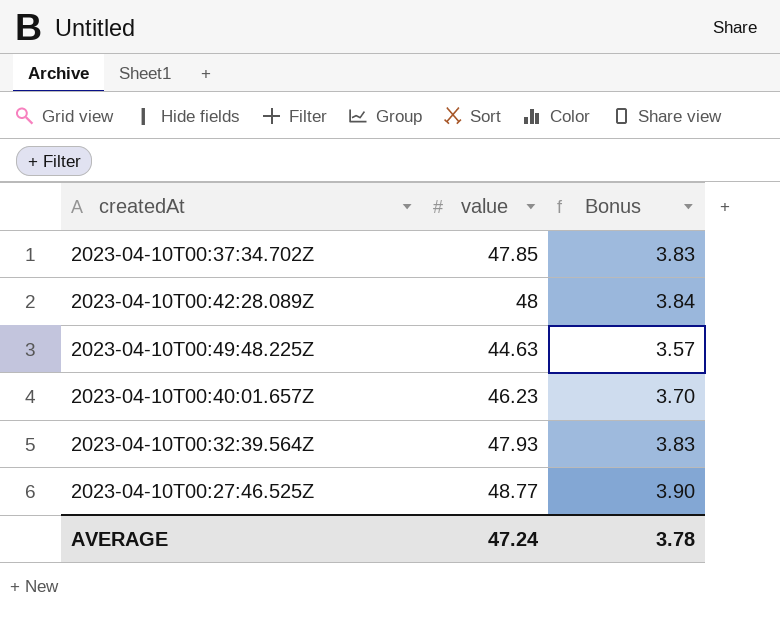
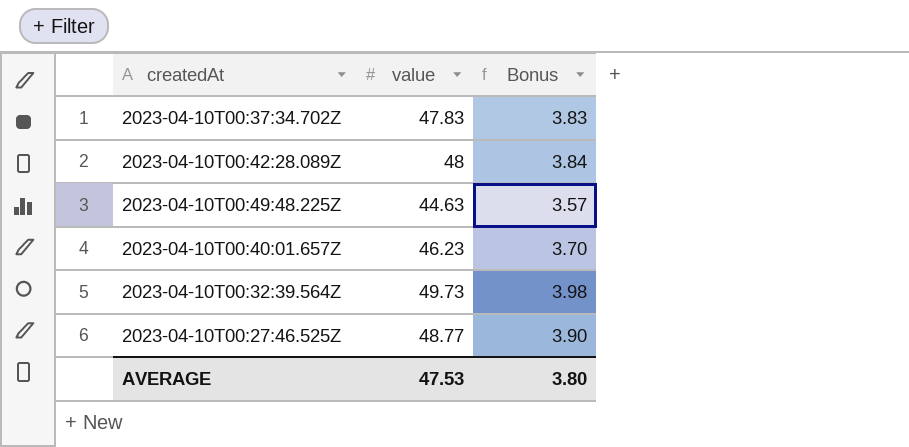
2023-04-10T00:37:34.702Z | value: 47.85 -> 47.83
2023-04-10T00:32:39.564Z | value: 47.93 -> 49.73
2023-04-10T00:32:39.564Z | Bonus: 3.83 -> 3.98
AVERAGE | value: 47.24 -> 47.53
AVERAGE | Bonus: 3.78 -> 3.80

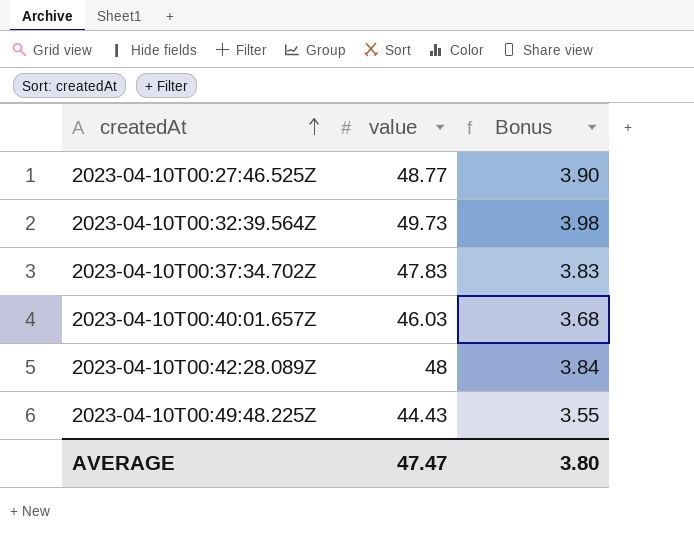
row order: none -> createdAt ascending
2023-04-10T00:40:01.657Z | value: 46.23 -> 46.03
2023-04-10T00:40:01.657Z | Bonus: 3.70 -> 3.68
2023-04-10T00:49:48.225Z | value: 44.63 -> 44.43
2023-04-10T00:49:48.225Z | Bonus: 3.57 -> 3.55
AVERAGE | value: 47.53 -> 47.47

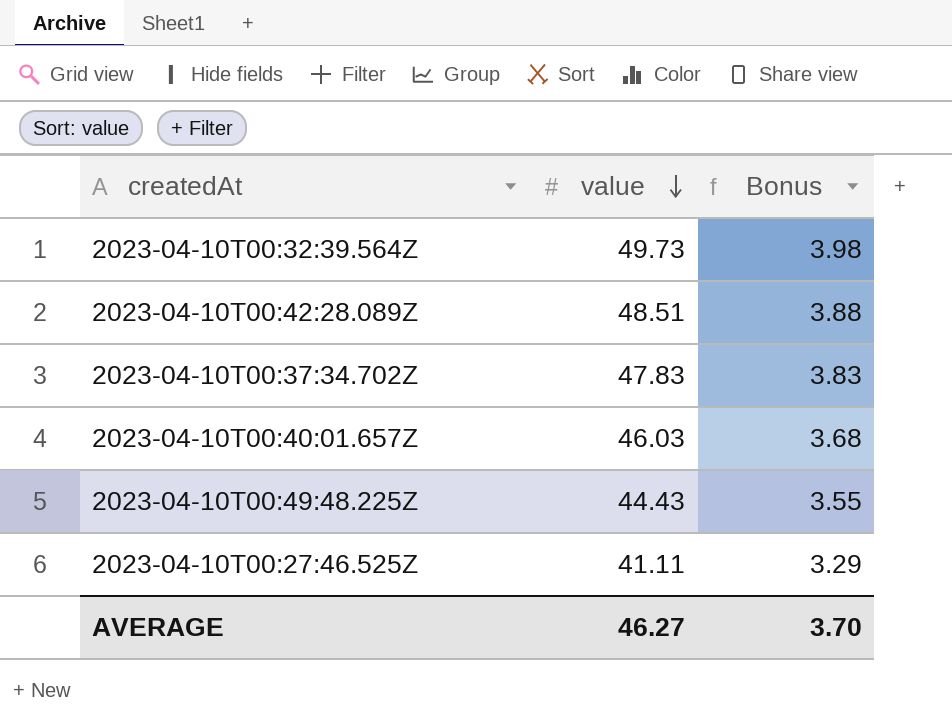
row order: createdAt ascending -> value descending
2023-04-10T00:42:28.089Z | value: 48 -> 48.51
2023-04-10T00:42:28.089Z | Bonus: 3.84 -> 3.88
2023-04-10T00:27:46.525Z | value: 48.77 -> 41.11
2023-04-10T00:27:46.525Z | Bonus: 3.90 -> 3.29
AVERAGE | value: 47.47 -> 46.27
AVERAGE | Bonus: 3.80 -> 3.70

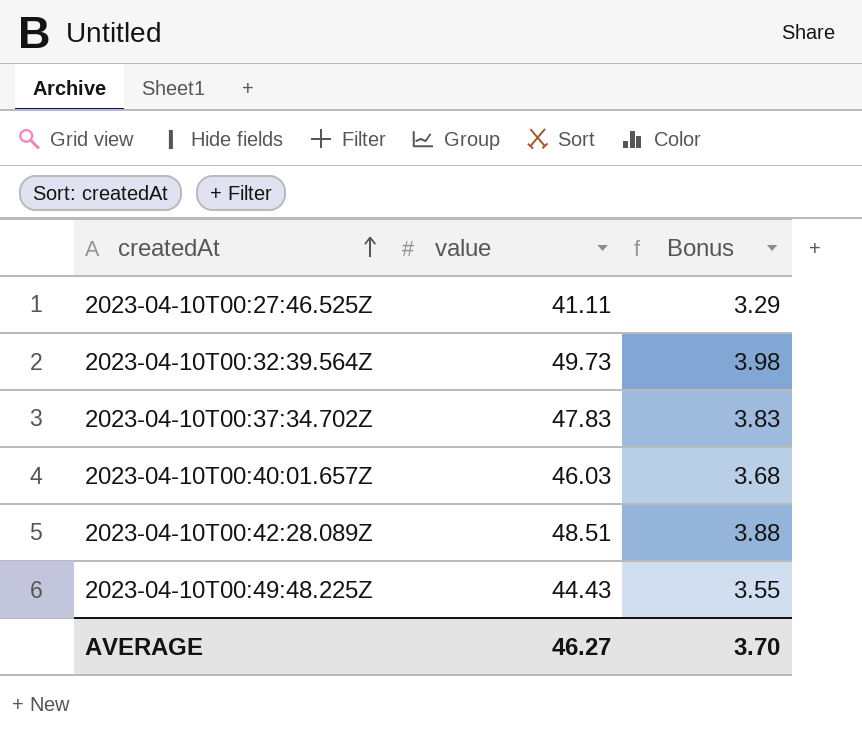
row order: value descending -> createdAt ascending

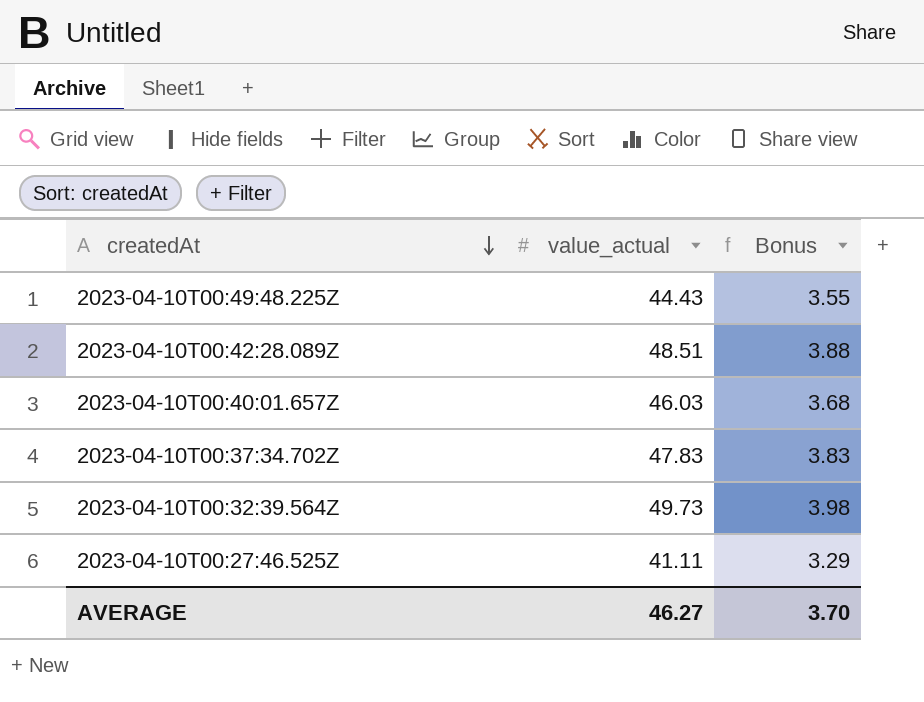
row order: createdAt ascending -> createdAt descending
column name: value -> value_actual

